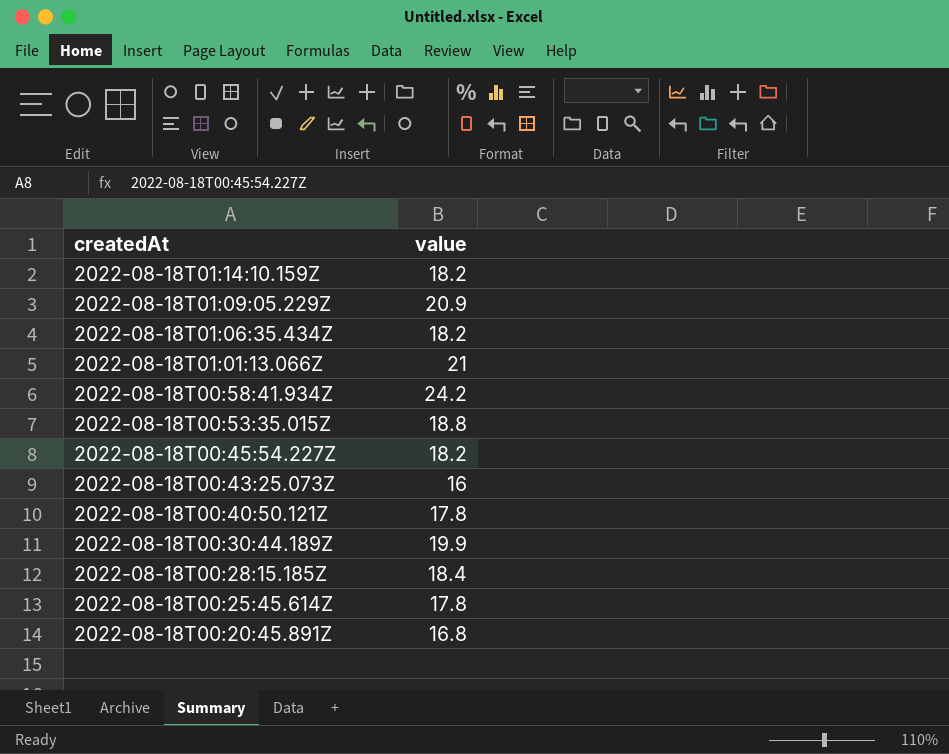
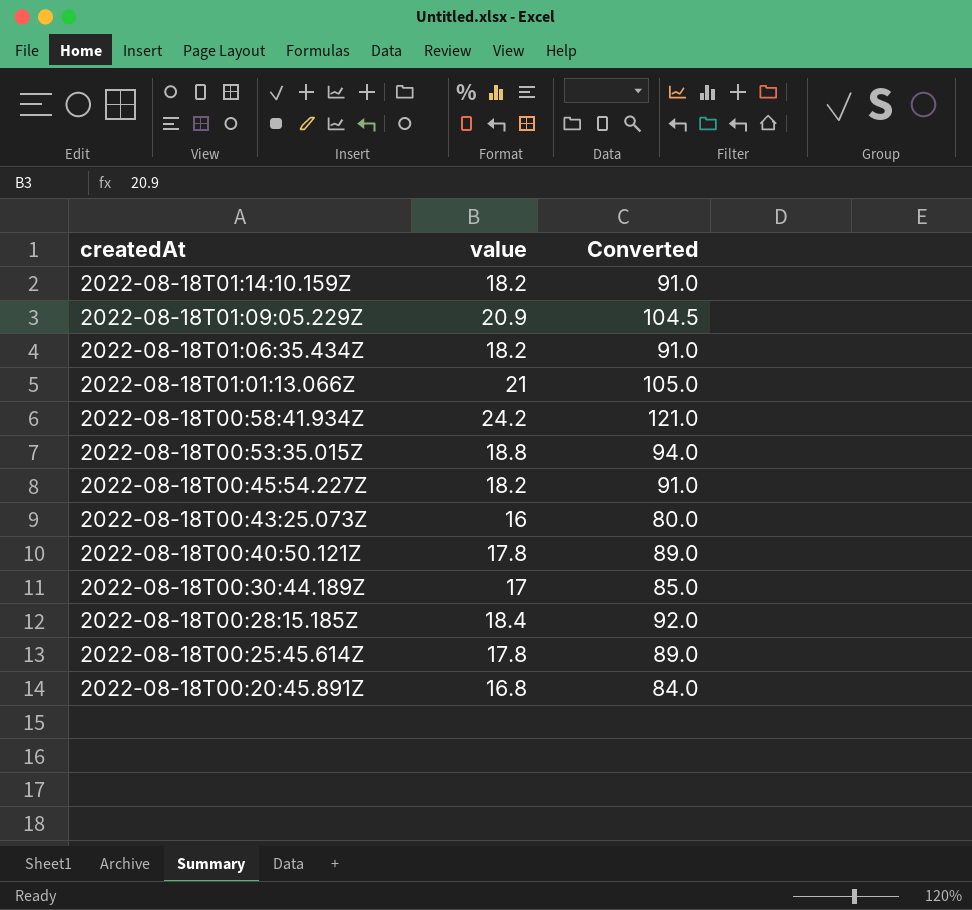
column Converted | formula: none -> [value] * 5
2022-08-18T00:30:44.189Z | value: 19.9 -> 17

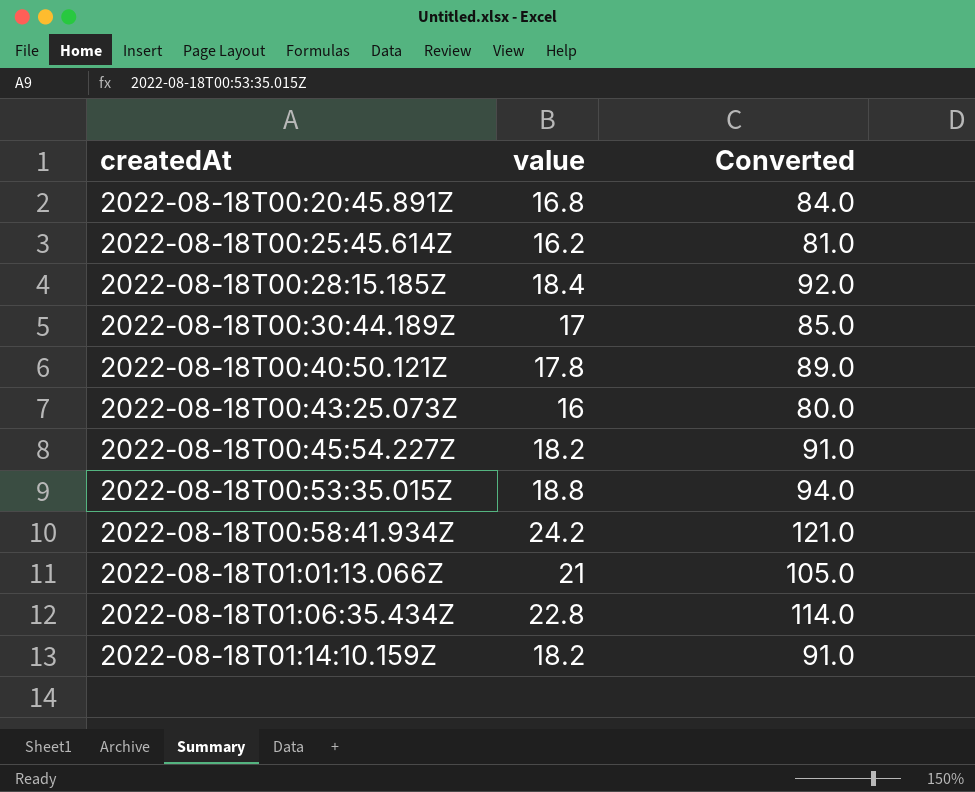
row order: createdAt descending -> createdAt ascending
row 2022-08-18T01:09:05.229Z: 20.9 | 104.5 -> none
2022-08-18T00:25:45.614Z | value: 17.8 -> 16.2
2022-08-18T00:25:45.614Z | Converted: 89.0 -> 81.0
2022-08-18T01:06:35.434Z | value: 18.2 -> 22.8
2022-08-18T01:06:35.434Z | Converted: 91.0 -> 114.0

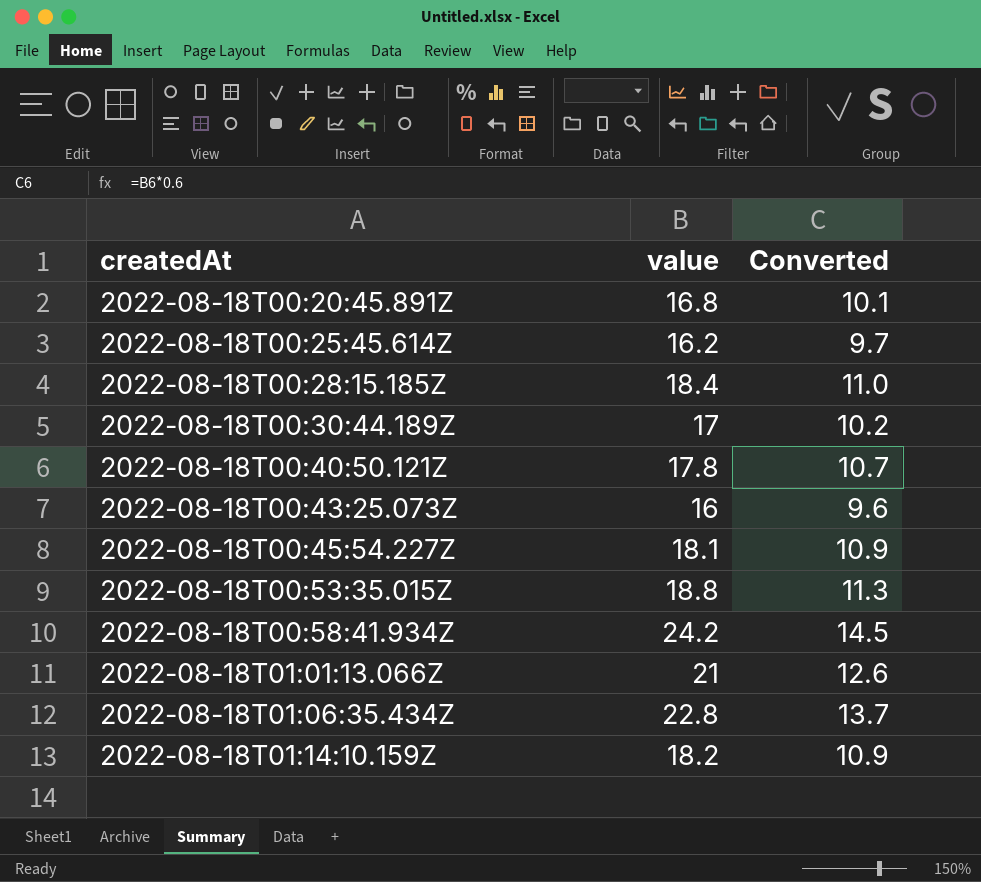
column Converted | formula: [value] * 5 -> [value] * 0.6
2022-08-18T00:45:54.227Z | value: 18.2 -> 18.1

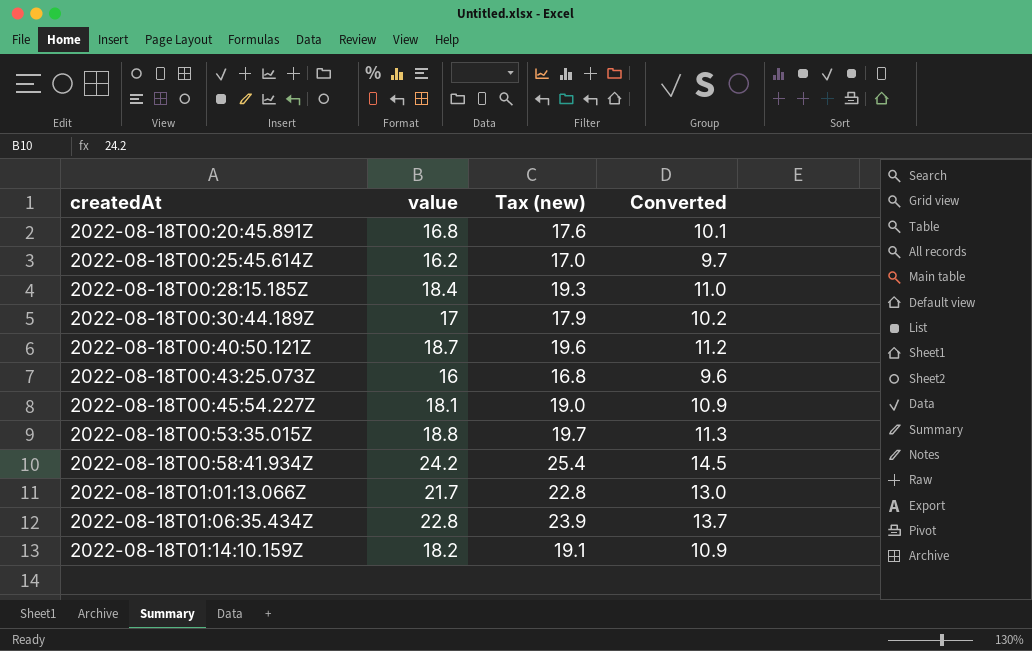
column Tax (new) | formula: none -> [value] * 1.05
2022-08-18T00:40:50.121Z | value: 17.8 -> 18.7
2022-08-18T00:40:50.121Z | Converted: 10.7 -> 11.2
2022-08-18T01:01:13.066Z | value: 21 -> 21.7
2022-08-18T01:01:13.066Z | Converted: 12.6 -> 13.0

